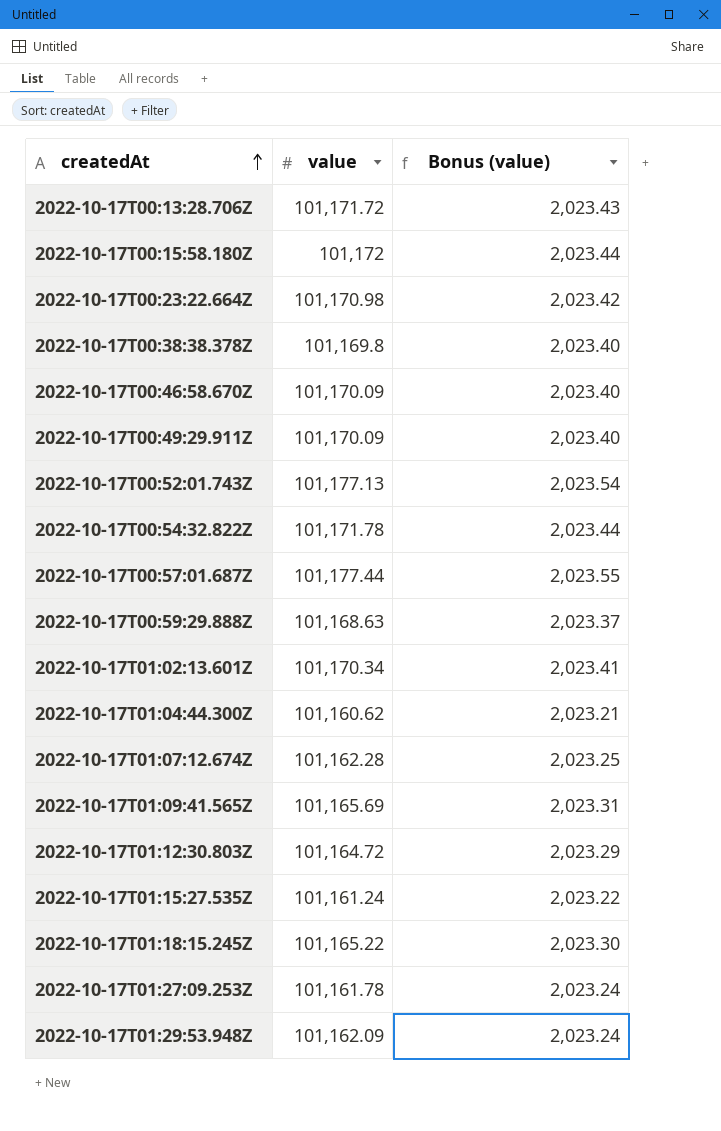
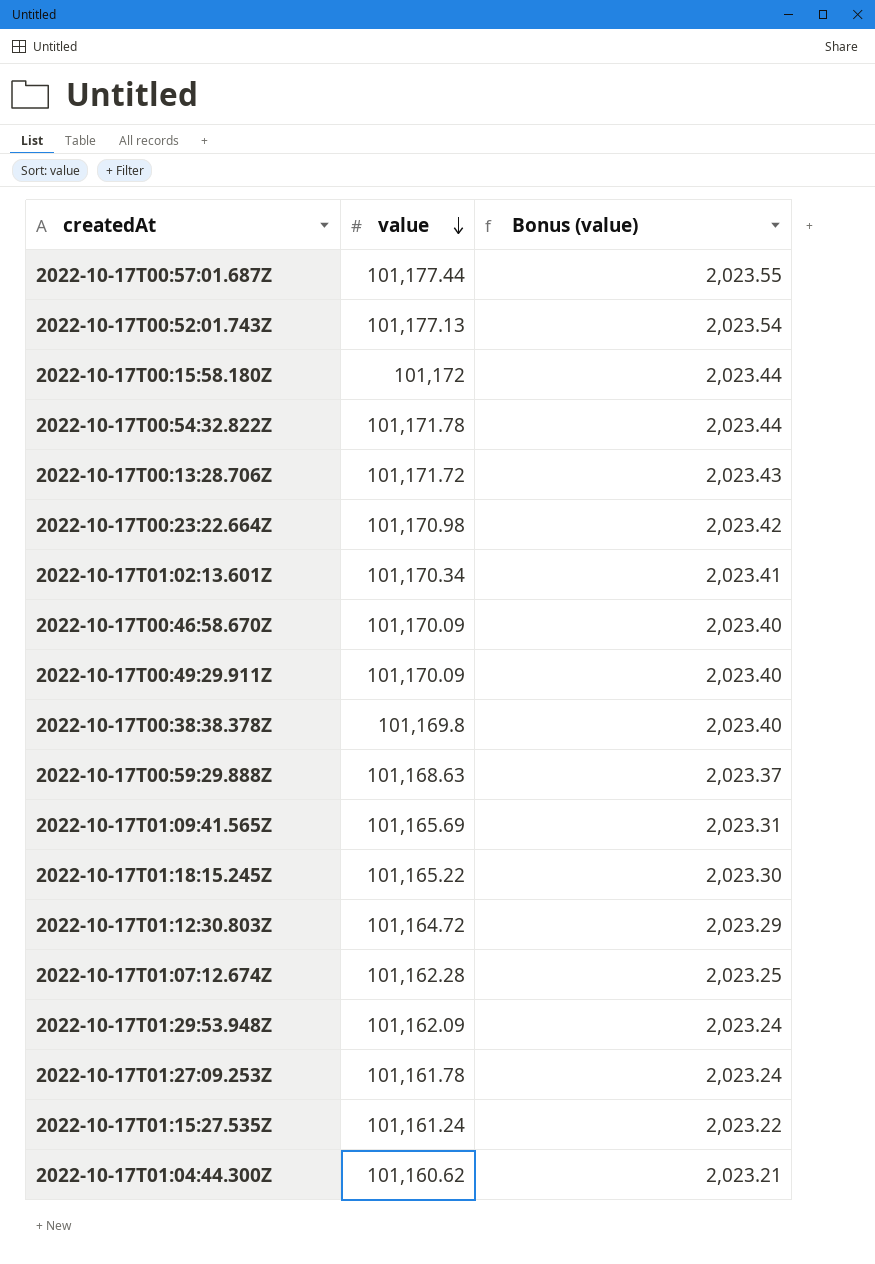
row order: createdAt ascending -> value descending

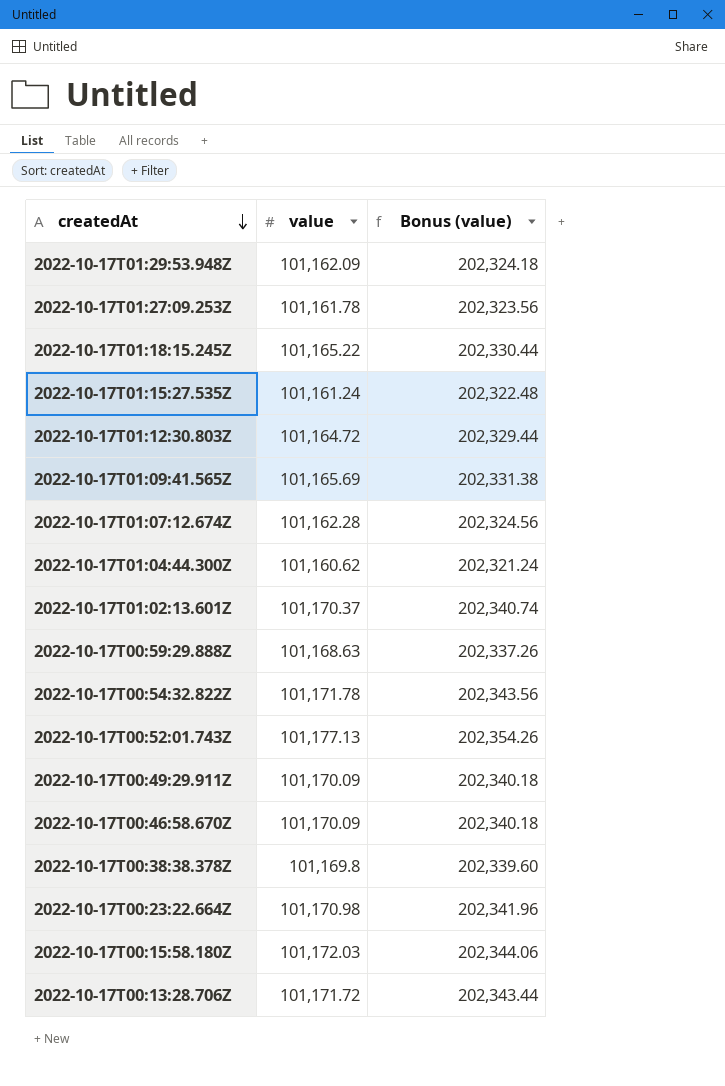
row order: value descending -> createdAt descending
column Bonus (value) | formula: [value] * 0.02 -> [value] * 2
row 2022-10-17T00:57:01.687Z: 101,177.44 | 2,023.55 -> none
2022-10-17T01:02:13.601Z | value: 101,170.34 -> 101,170.37
2022-10-17T00:15:58.180Z | value: 101,172 -> 101,172.03

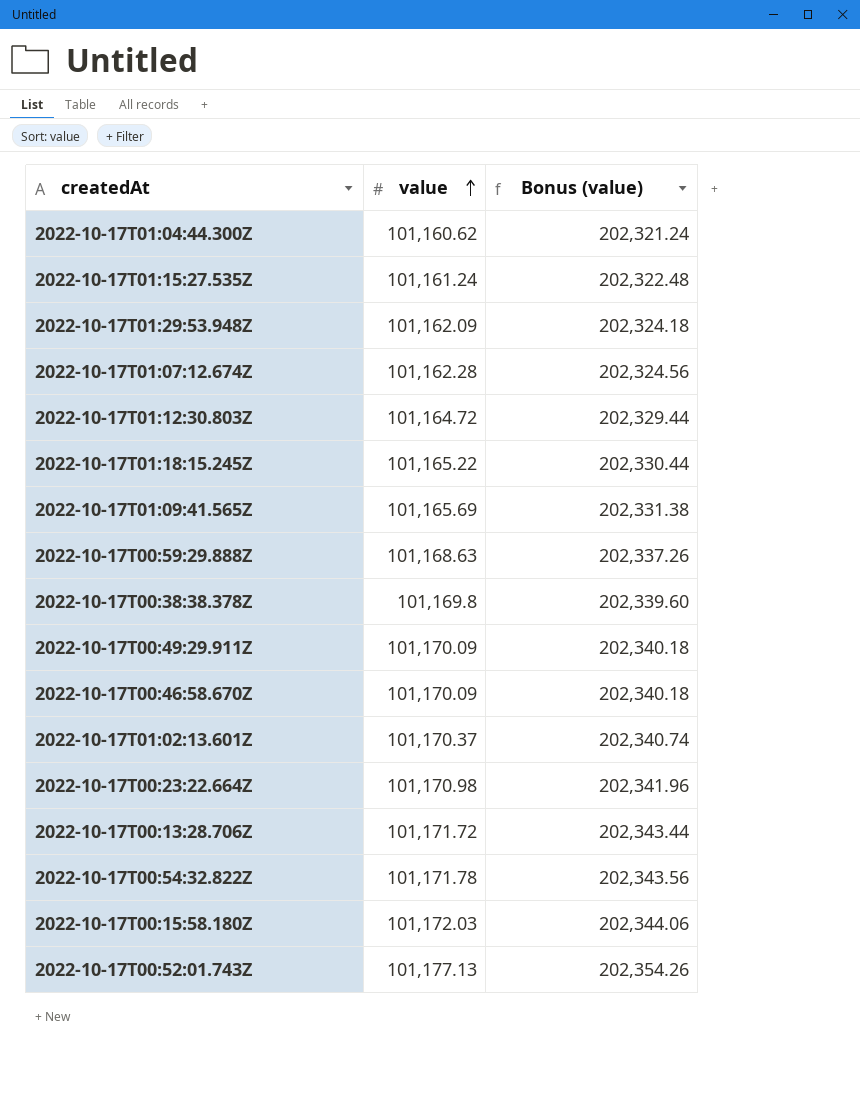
row order: createdAt descending -> value ascending
row 2022-10-17T01:27:09.253Z: 101,161.78 | 202,323.56 -> none

